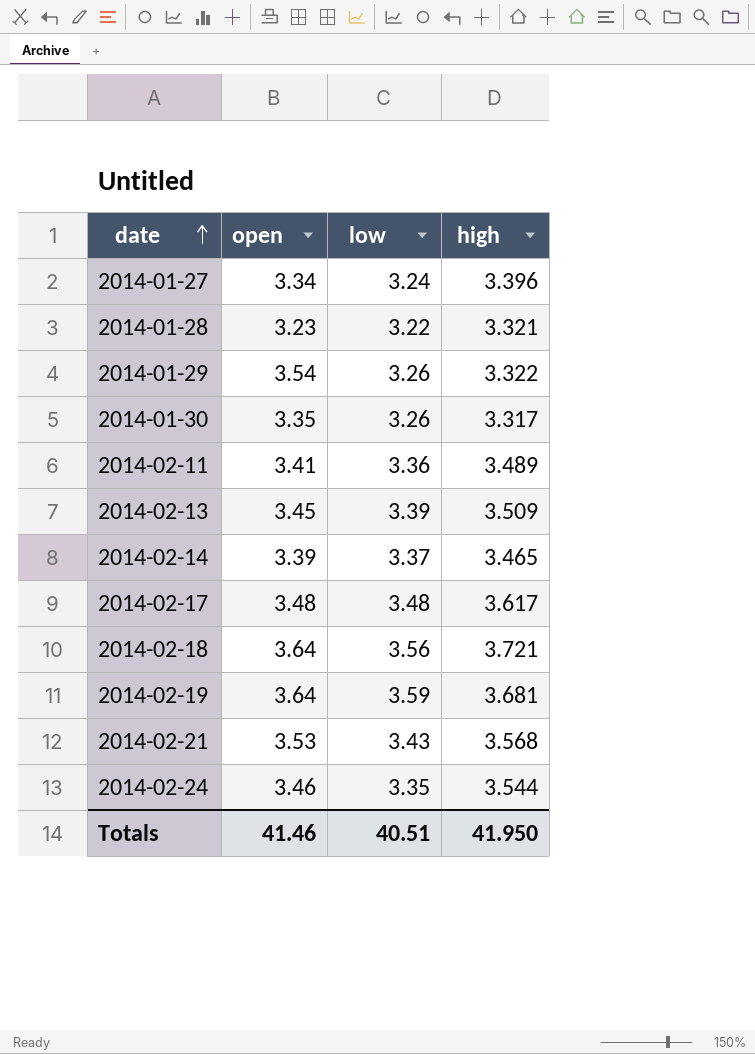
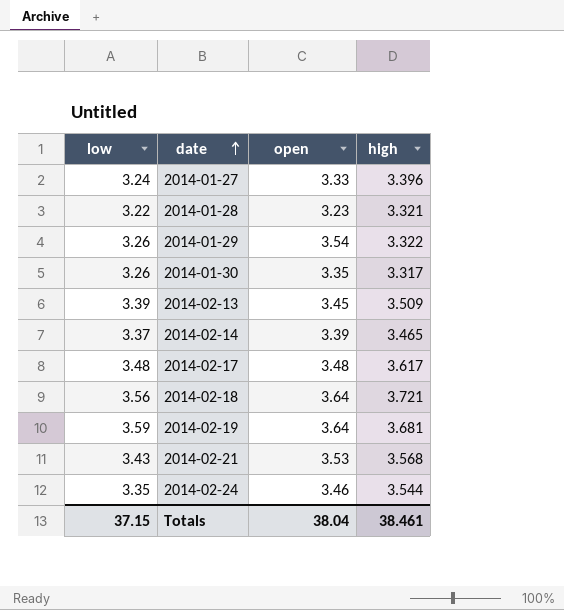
column low | position: 3 -> 1
row 2014-02-11: 3.41 | 3.36 | 3.489 -> none
2014-01-27 | open: 3.34 -> 3.33
Totals | low: 40.51 -> 37.15
Totals | open: 41.46 -> 38.04
Totals | high: 41.950 -> 38.461

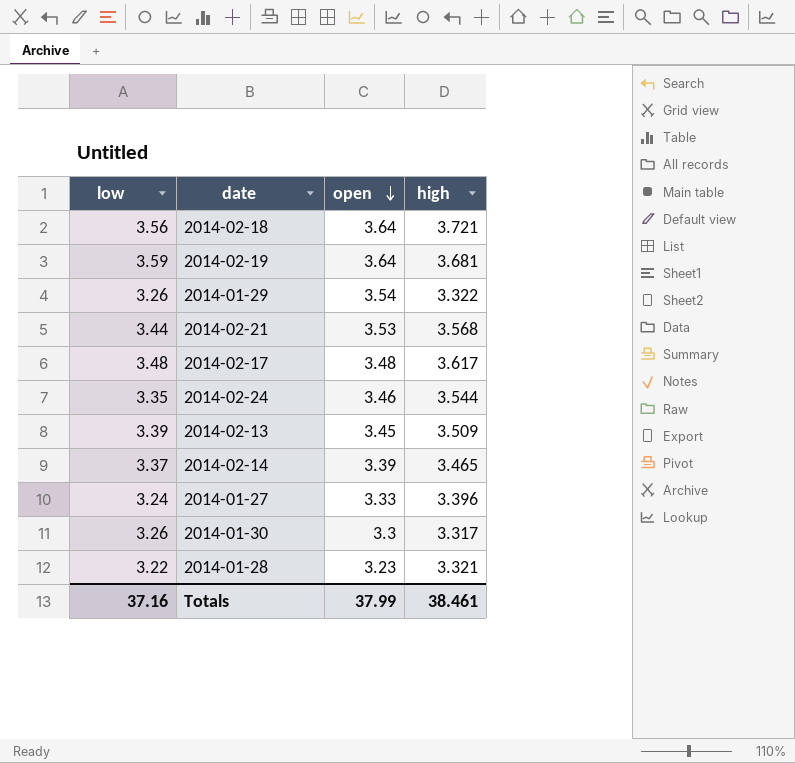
row order: date ascending -> open descending
2014-02-21 | low: 3.43 -> 3.44
2014-01-30 | open: 3.35 -> 3.3
Totals | low: 37.15 -> 37.16
Totals | open: 38.04 -> 37.99

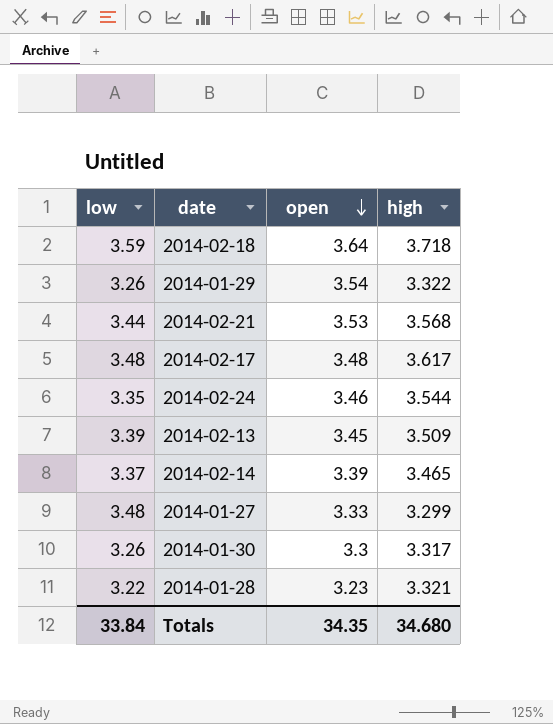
row 2014-02-19: 3.59 | 3.64 | 3.681 -> none
2014-02-18 | low: 3.56 -> 3.59
2014-02-18 | high: 3.721 -> 3.718
2014-01-27 | low: 3.24 -> 3.48
2014-01-27 | high: 3.396 -> 3.299
Totals | low: 37.16 -> 33.84
Totals | open: 37.99 -> 34.35
Totals | high: 38.461 -> 34.680

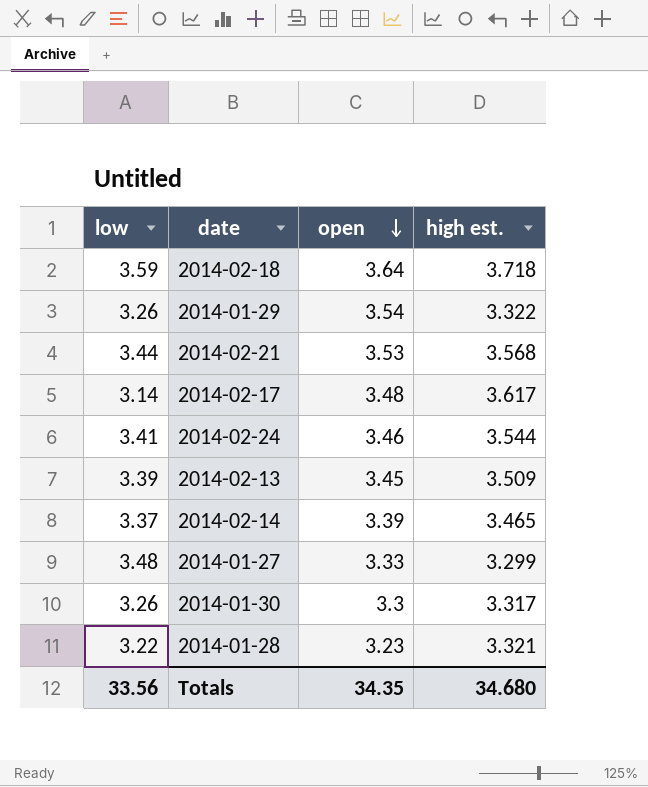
column name: high -> high est.
2014-02-17 | low: 3.48 -> 3.14
2014-02-24 | low: 3.35 -> 3.41
Totals | low: 33.84 -> 33.56

